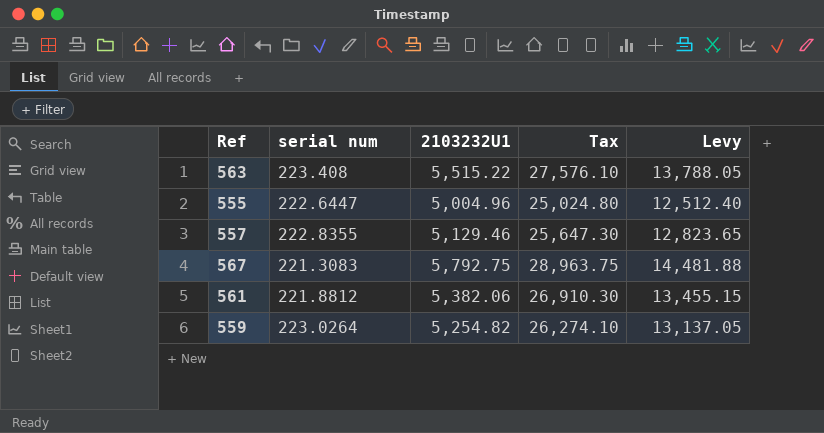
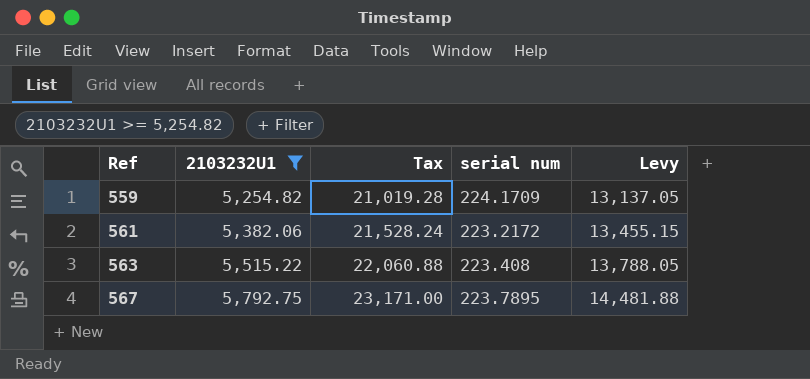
filter: none -> 2103232U1 >= 5,254.82
row order: none -> Ref ascending
column Tax | formula: [2103232U1] * 5 -> [2103232U1] * 4
column serial num | position: 2 -> 4
559 | serial num: 223.0264 -> 224.1709
561 | serial num: 221.8812 -> 223.2172
567 | serial num: 221.3083 -> 223.7895

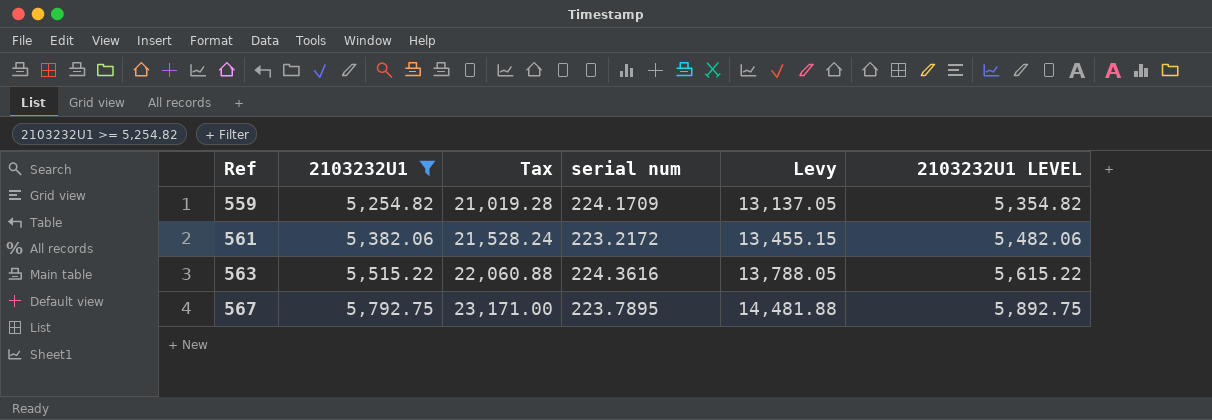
column 2103232U1 LEVEL | formula: none -> [2103232U1] + 100
563 | serial num: 223.408 -> 224.3616

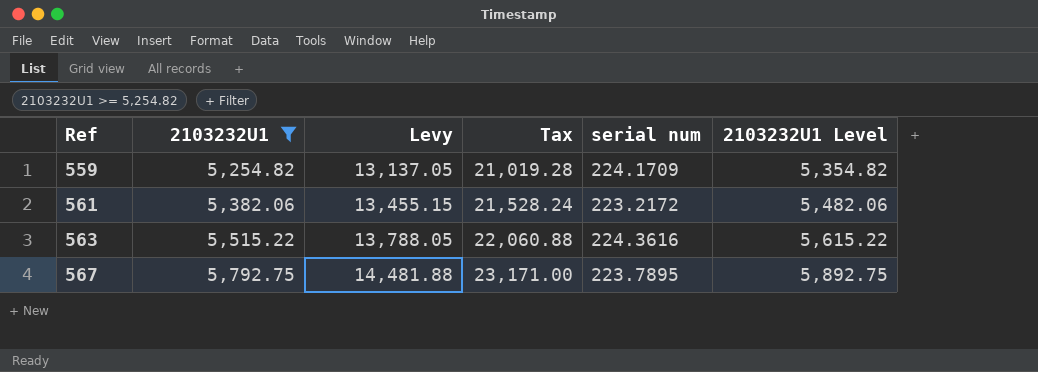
column Levy | position: 5 -> 3
column name: 2103232U1 LEVEL -> 2103232U1 Level

